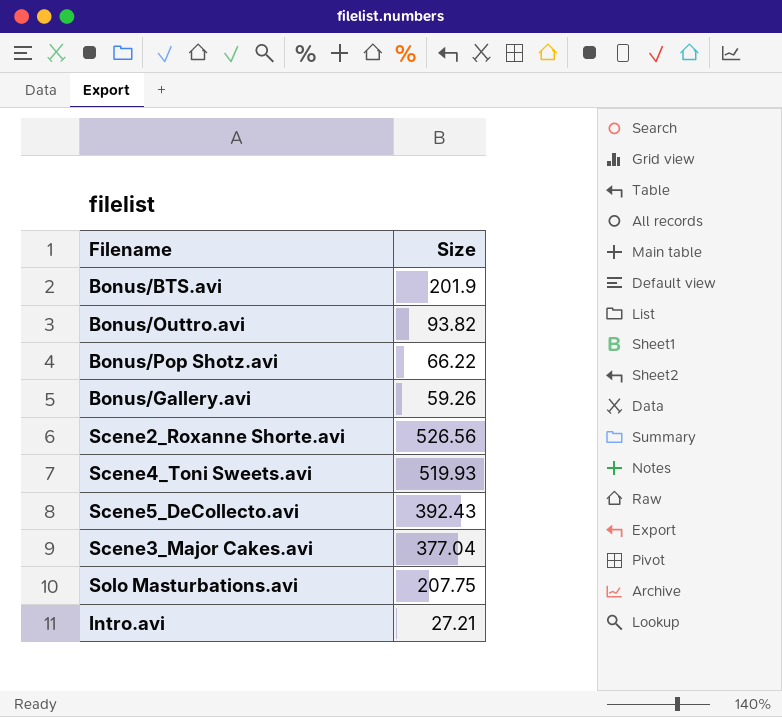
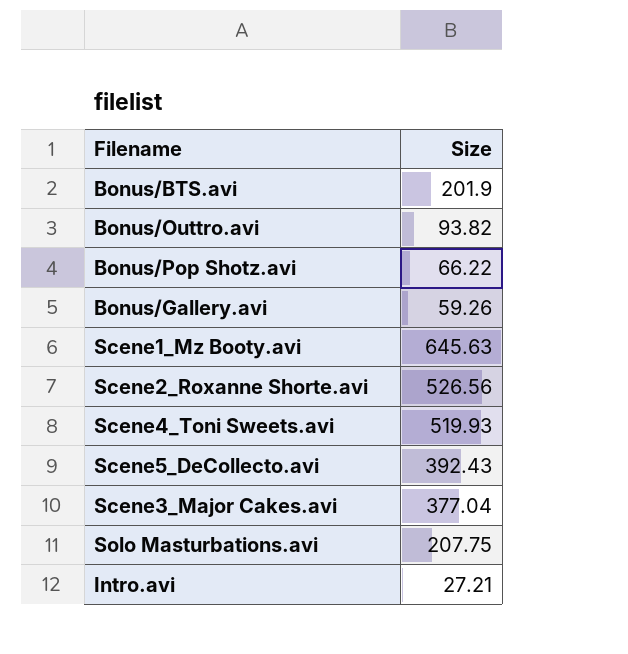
row Scene1_Mz Booty.avi: none -> 645.63

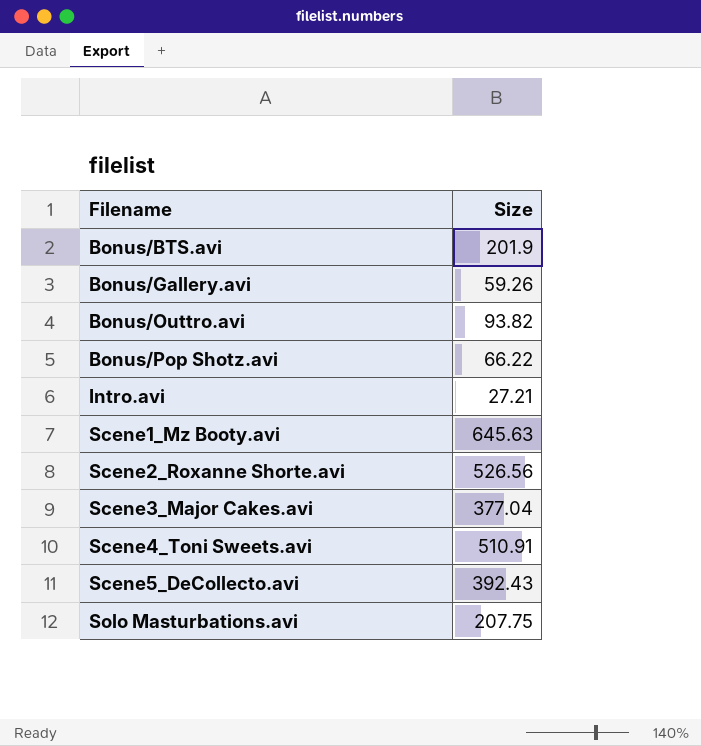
row order: none -> Filename ascending
Scene4_Toni Sweets.avi | Size: 519.93 -> 510.91

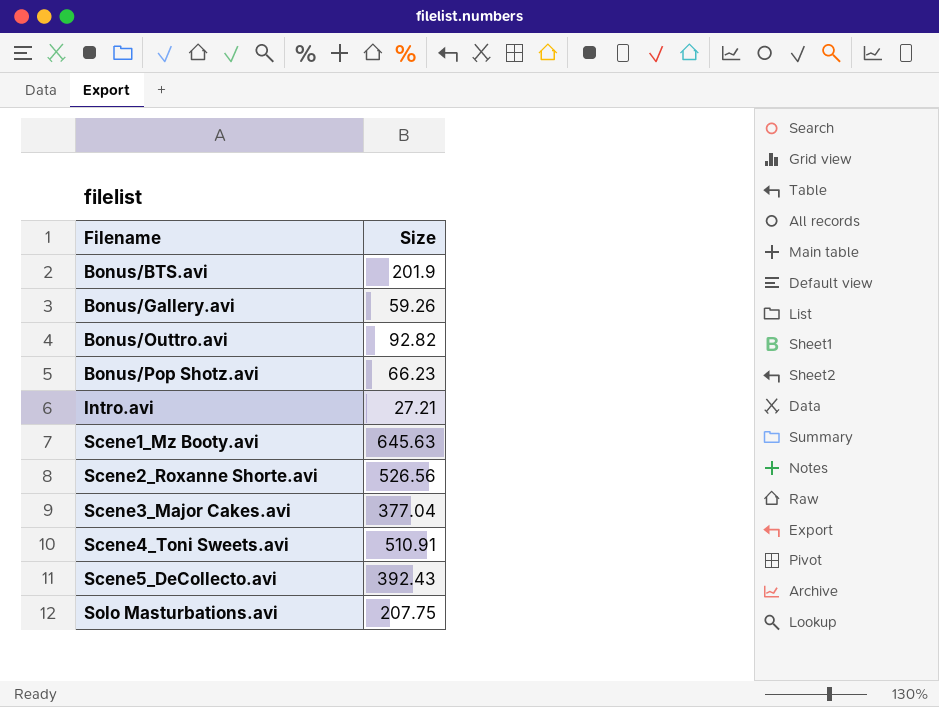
Bonus/Outtro.avi | Size: 93.82 -> 92.82
Bonus/Pop Shotz.avi | Size: 66.22 -> 66.23

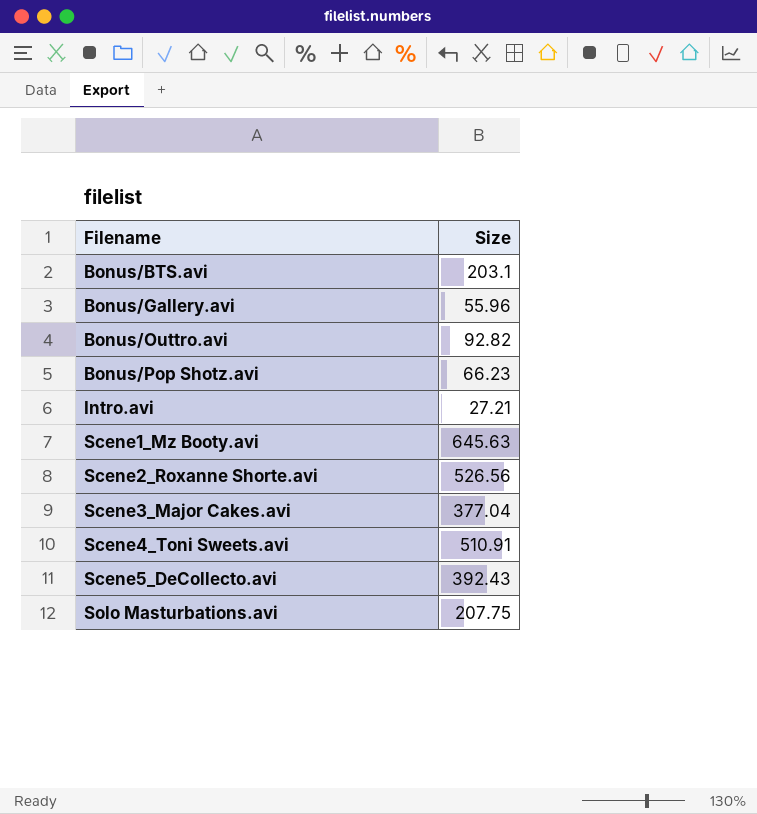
Bonus/BTS.avi | Size: 201.9 -> 203.1
Bonus/Gallery.avi | Size: 59.26 -> 55.96

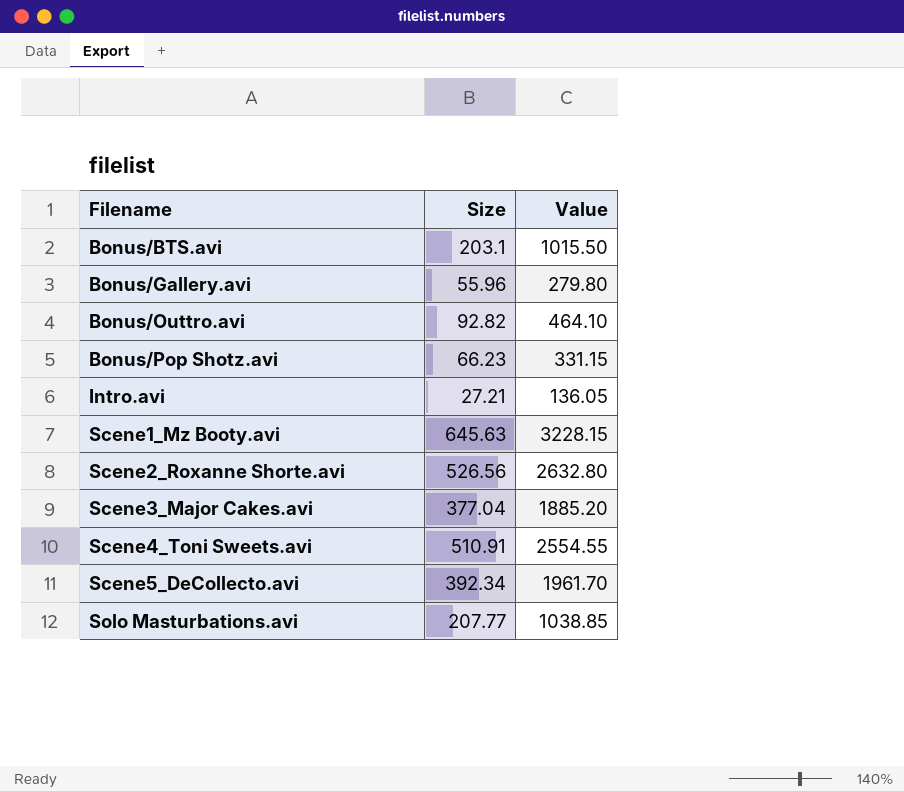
column Value | formula: none -> [Size] * 5
Scene5_DeCollecto.avi | Size: 392.43 -> 392.34
Solo Masturbations.avi | Size: 207.75 -> 207.77

